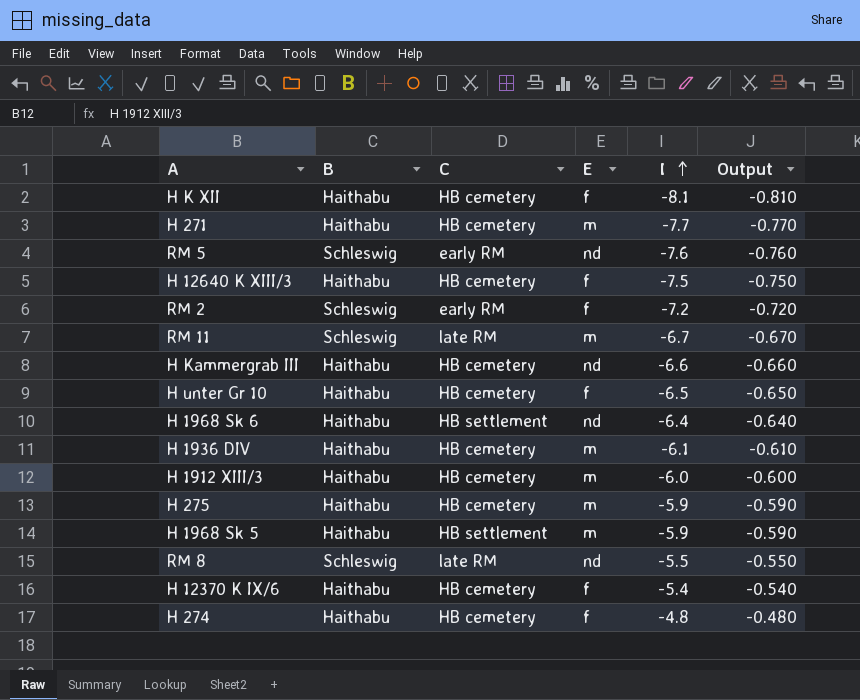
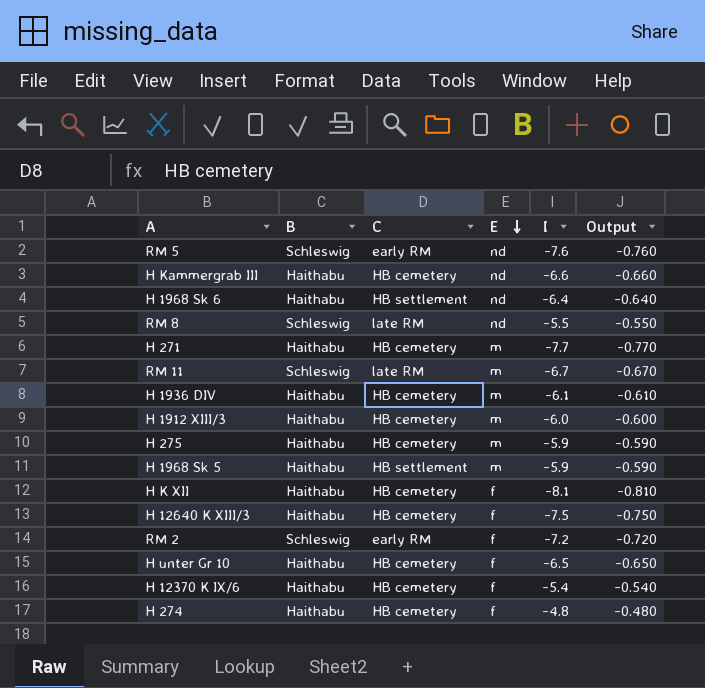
row order: I ascending -> E descending

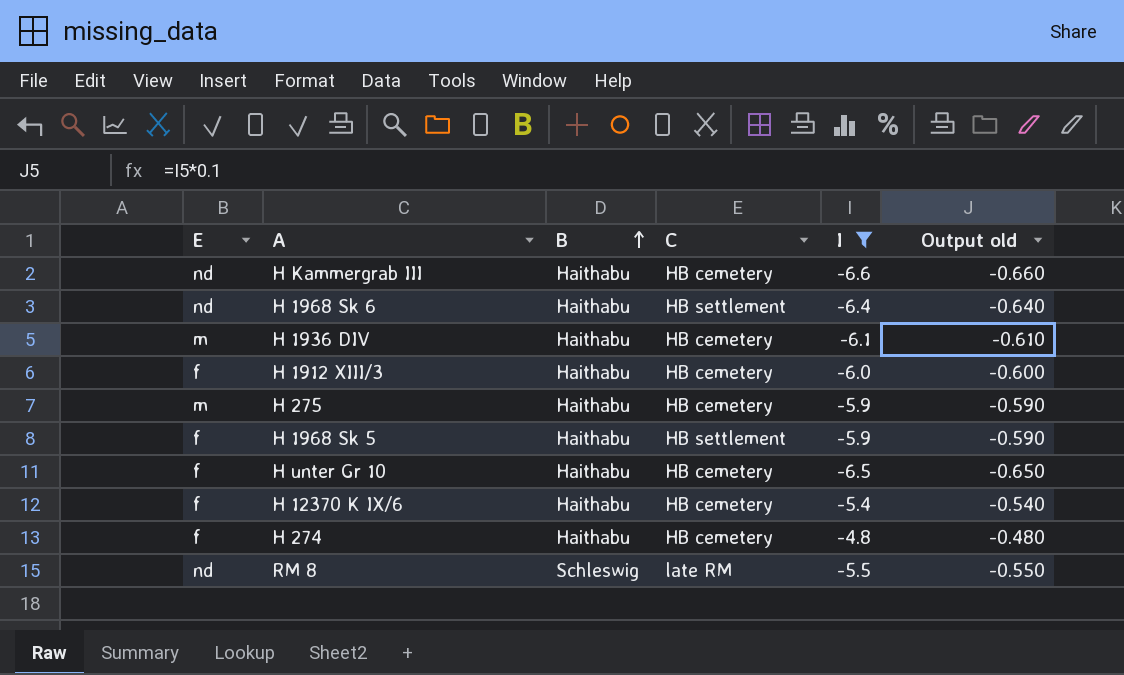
filter: none -> I >= -6.6
row order: E descending -> B ascending
column E | position: 4 -> 1
column name: Output -> Output old
H 1912 XIII/3 | E: m -> f
H 1968 Sk 5 | E: m -> f

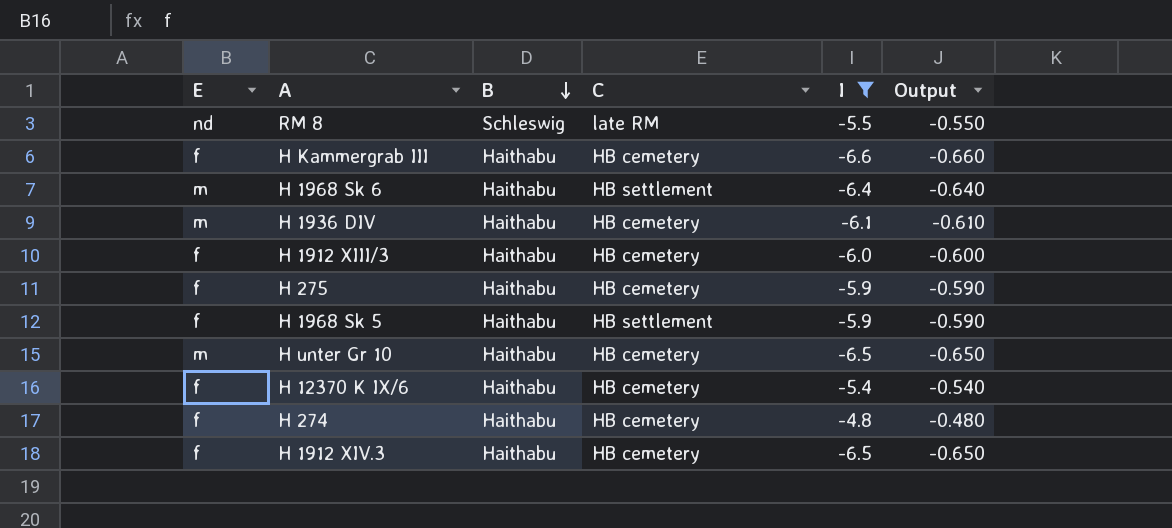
row order: B ascending -> B descending
column name: Output old -> Output
H Kammergrab III | E: nd -> f
H 1968 Sk 6 | E: nd -> m
H 275 | E: m -> f
H unter Gr 10 | E: f -> m
row H 1912 XIV.3: none -> f | Haithabu | HB cemetery | -6.5 | -0.650

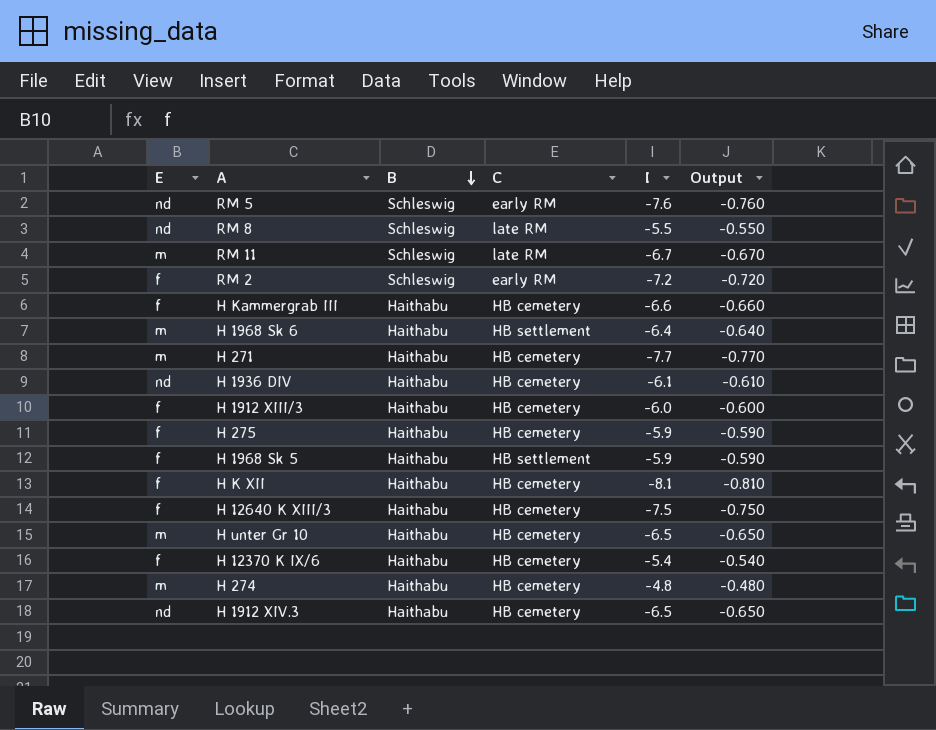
filter: I >= -6.6 -> none
H 1936 DIV | E: m -> nd
H 274 | E: f -> m
H 1912 XIV.3 | E: f -> nd

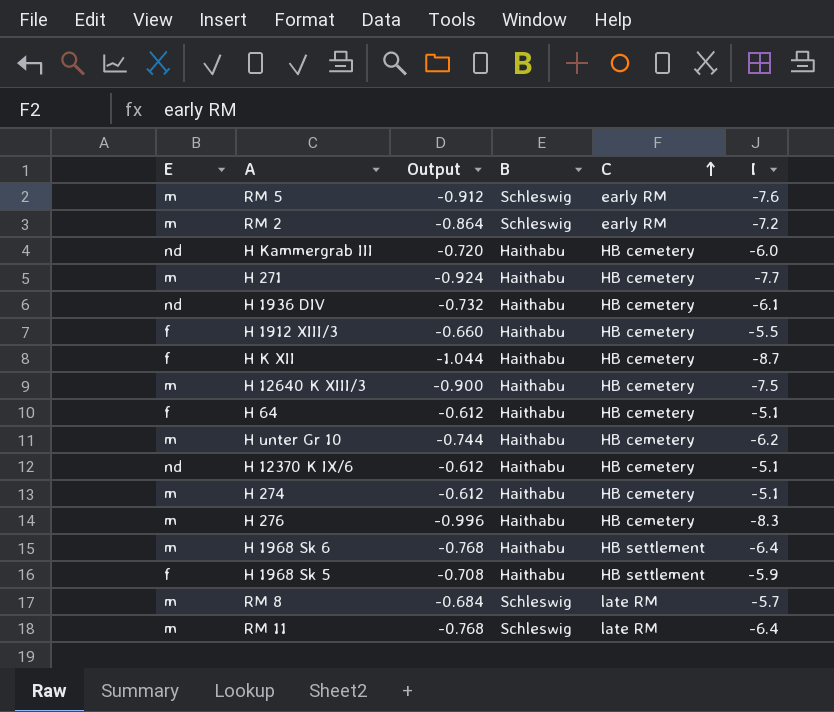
row order: B descending -> C ascending
column Output | formula: [I] * 0.1 -> [I] * 0.12
column Output | position: 6 -> 3
row H 275: f | Haithabu | HB cemetery | -5.9 | -0.590 -> none
row H 1912 XIV.3: nd | Haithabu | HB cemetery | -6.5 | -0.650 -> none
RM 5 | E: nd -> m
RM 2 | E: f -> m
H Kammergrab III | E: f -> nd
H Kammergrab III | I: -6.6 -> -6.0
H 1912 XIII/3 | I: -6.0 -> -5.5
H K XII | I: -8.1 -> -8.7
H 12640 K XIII/3 | E: f -> m
row H 64: none -> f | -0.612 | Haithabu | HB cemetery | -5.1
H unter Gr 10 | I: -6.5 -> -6.2
H 12370 K IX/6 | E: f -> nd
H 12370 K IX/6 | I: -5.4 -> -5.1
H 274 | I: -4.8 -> -5.1
row H 276: none -> m | -0.996 | Haithabu | HB cemetery | -8.3
RM 8 | E: nd -> m
RM 8 | I: -5.5 -> -5.7
RM 11 | I: -6.7 -> -6.4

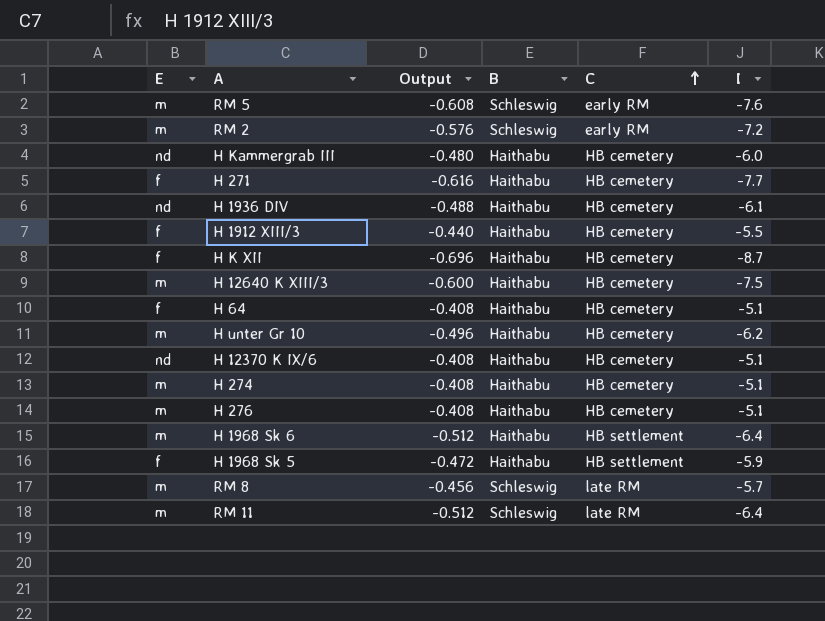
column Output | formula: [I] * 0.12 -> [I] * 0.08
H 271 | E: m -> f
H 276 | I: -8.3 -> -5.1

